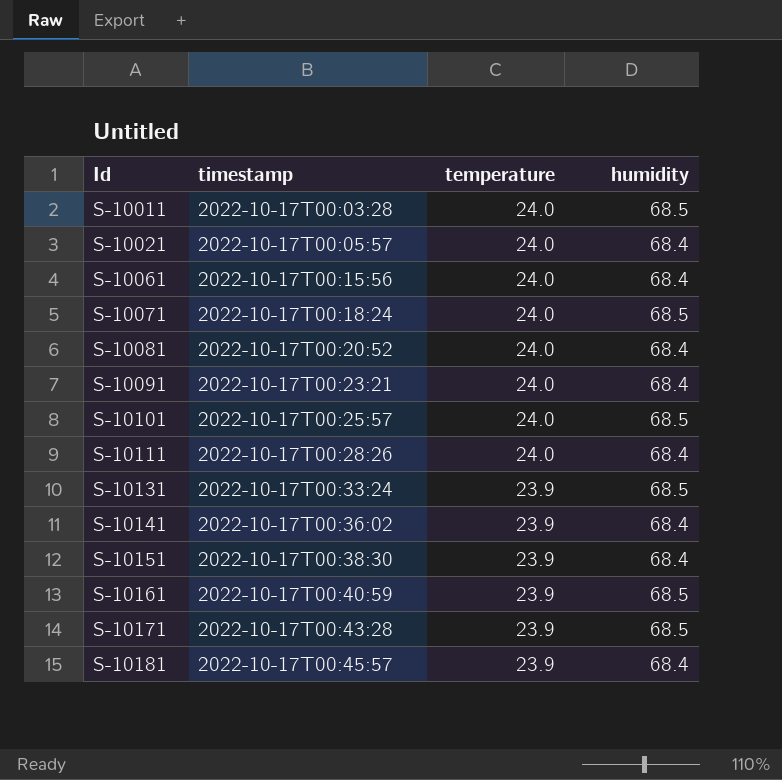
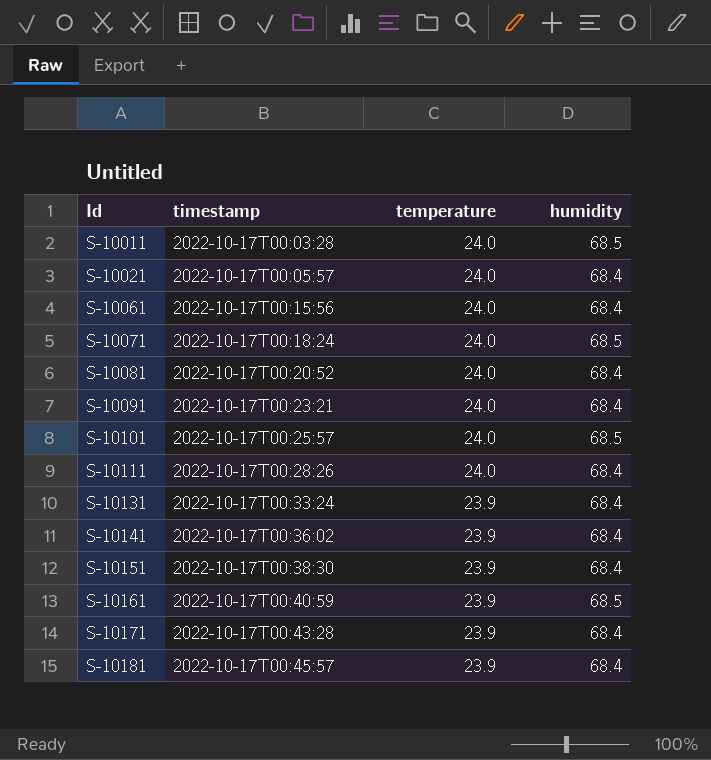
S-10131 | humidity: 68.5 -> 68.4
S-10171 | humidity: 68.5 -> 68.4

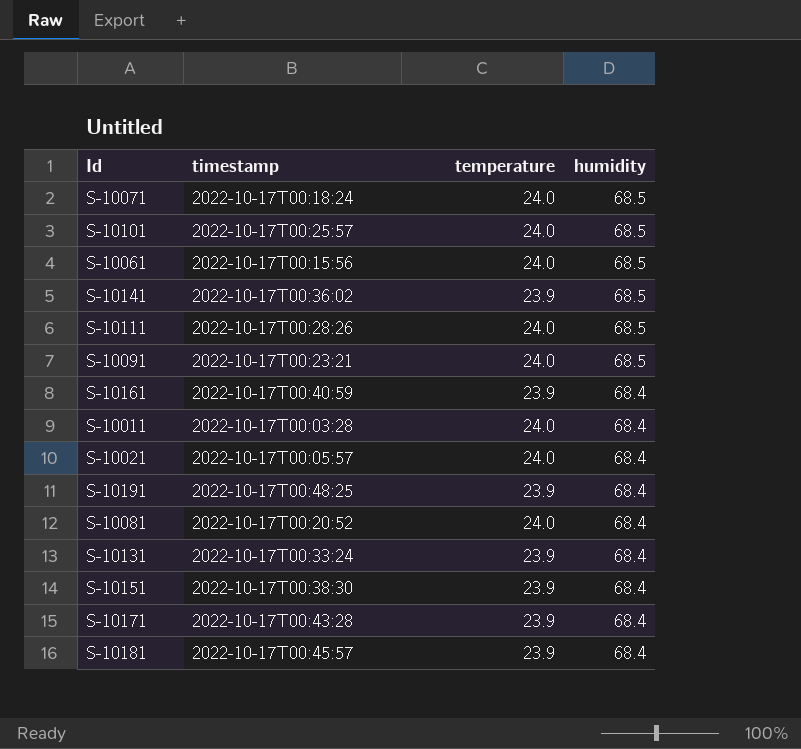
row order: Id ascending -> humidity descending
S-10061 | humidity: 68.4 -> 68.5
S-10141 | humidity: 68.4 -> 68.5
S-10111 | humidity: 68.4 -> 68.5
S-10091 | humidity: 68.4 -> 68.5
S-10161 | humidity: 68.5 -> 68.4
S-10011 | humidity: 68.5 -> 68.4
row S-10191: none -> 2022-10-17T00:48:25 | 23.9 | 68.4

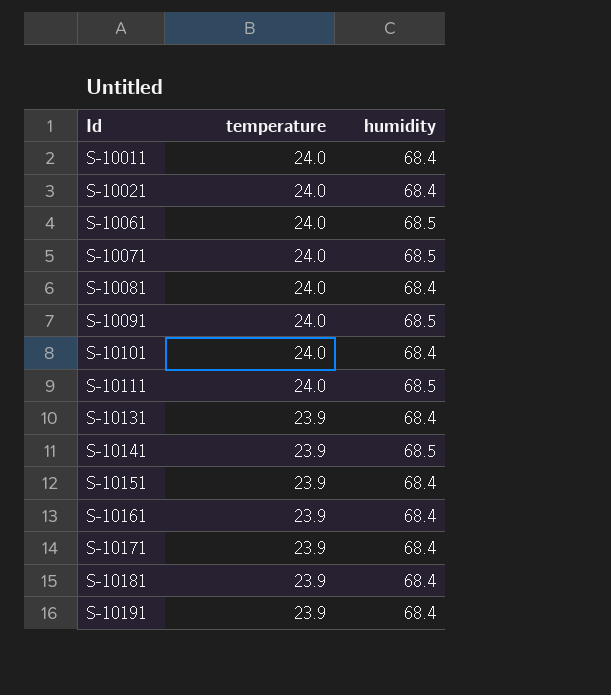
row order: humidity descending -> Id ascending
column timestamp | position: 2 -> none
S-10101 | humidity: 68.5 -> 68.4

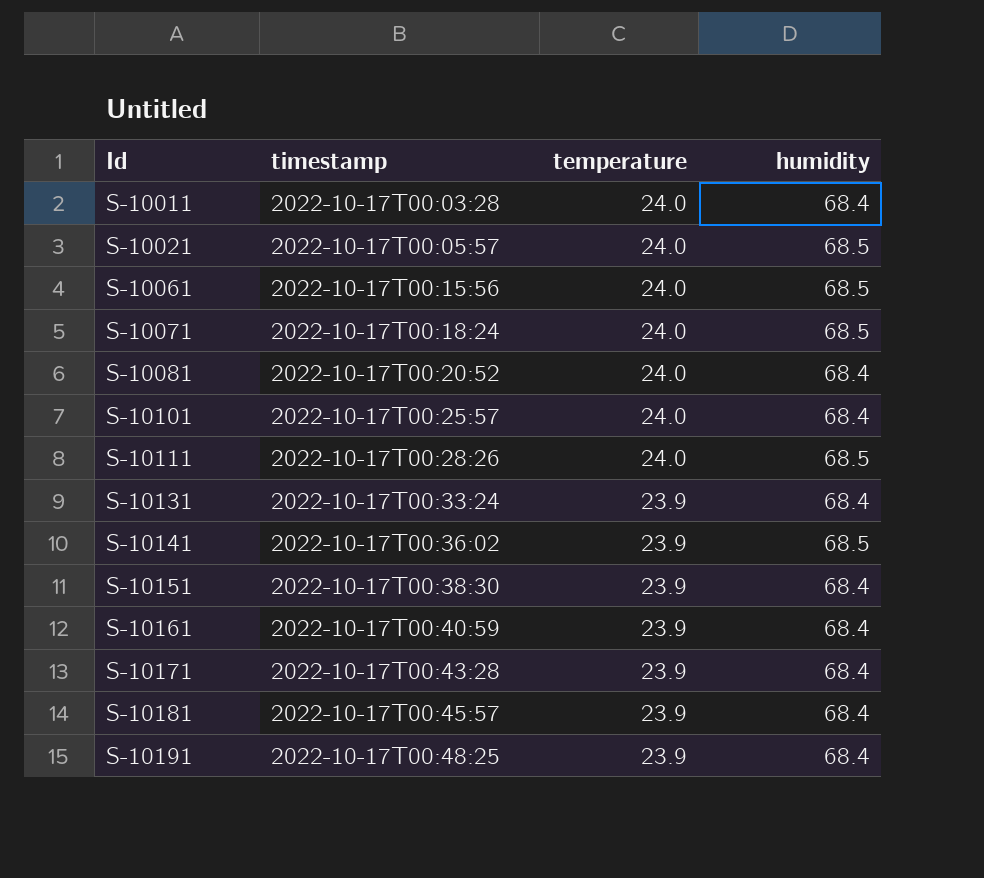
column timestamp | position: none -> 2
row S-10091: 24.0 | 68.5 -> none
S-10021 | humidity: 68.4 -> 68.5

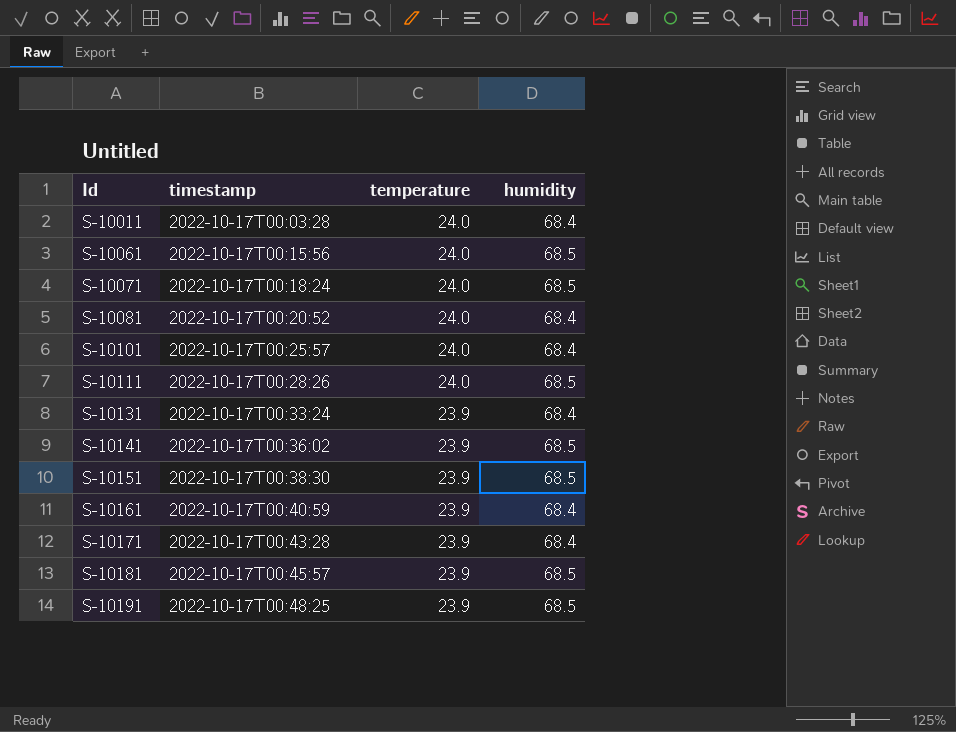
row S-10021: 2022-10-17T00:05:57 | 24.0 | 68.5 -> none
S-10151 | humidity: 68.4 -> 68.5
S-10181 | humidity: 68.4 -> 68.5
S-10191 | humidity: 68.4 -> 68.5

